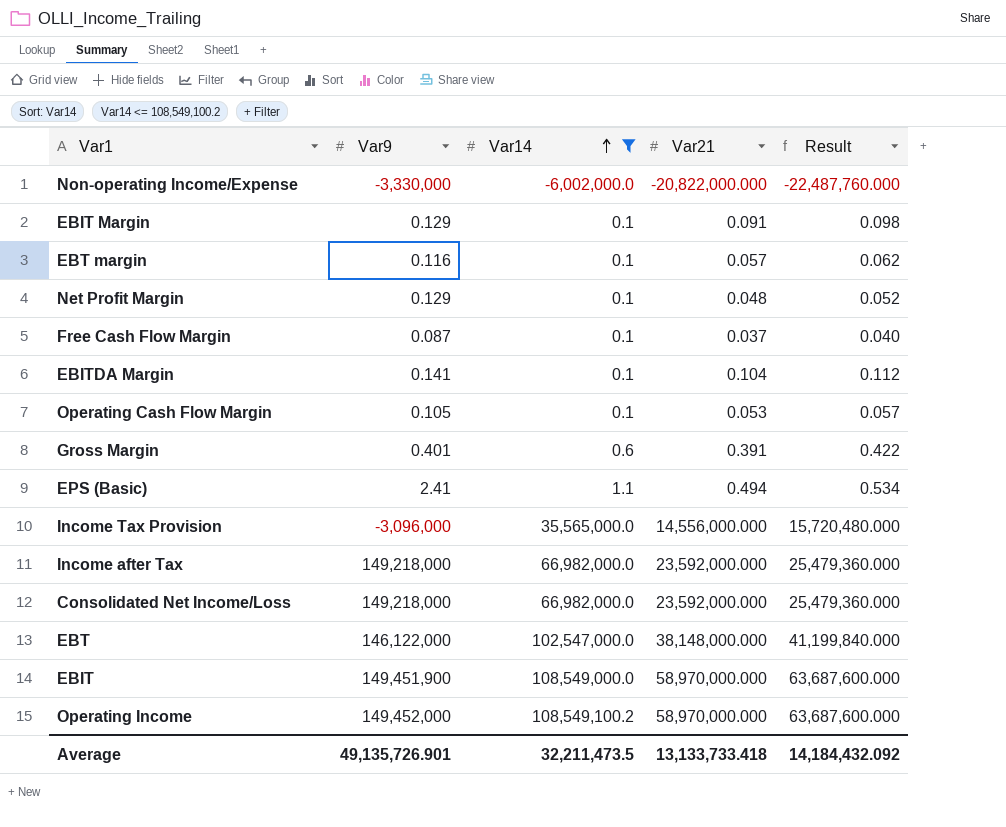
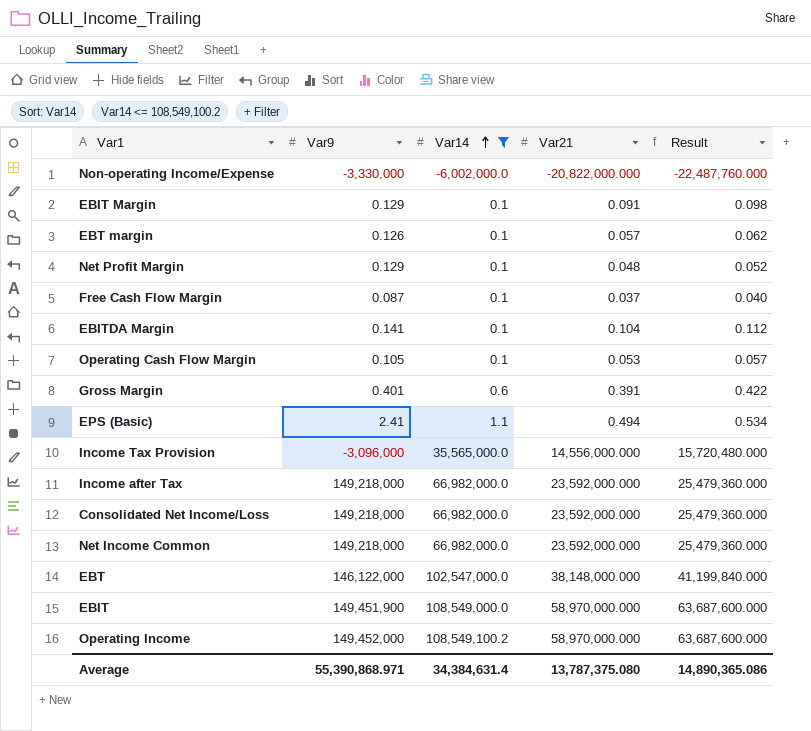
EBT margin | Var9: 0.116 -> 0.126
row Net Income Common: none -> 149,218,000 | 66,982,000.0 | 23,592,000.000 | 25,479,360.000
Average | Var9: 49,135,726.901 -> 55,390,868.971
Average | Var14: 32,211,473.5 -> 34,384,631.4
Average | Var21: 13,133,733.418 -> 13,787,375.080
Average | Result: 14,184,432.092 -> 14,890,365.086

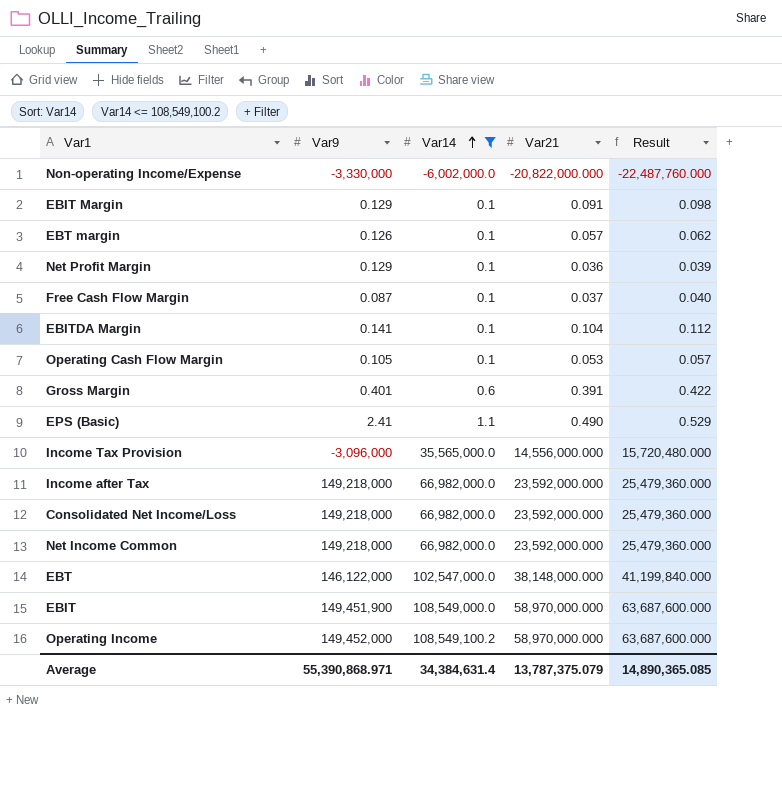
Net Profit Margin | Var21: 0.048 -> 0.036
Net Profit Margin | Result: 0.052 -> 0.039
EPS (Basic) | Var21: 0.494 -> 0.490
EPS (Basic) | Result: 0.534 -> 0.529
Average | Var21: 13,787,375.080 -> 13,787,375.079
Average | Result: 14,890,365.086 -> 14,890,365.085

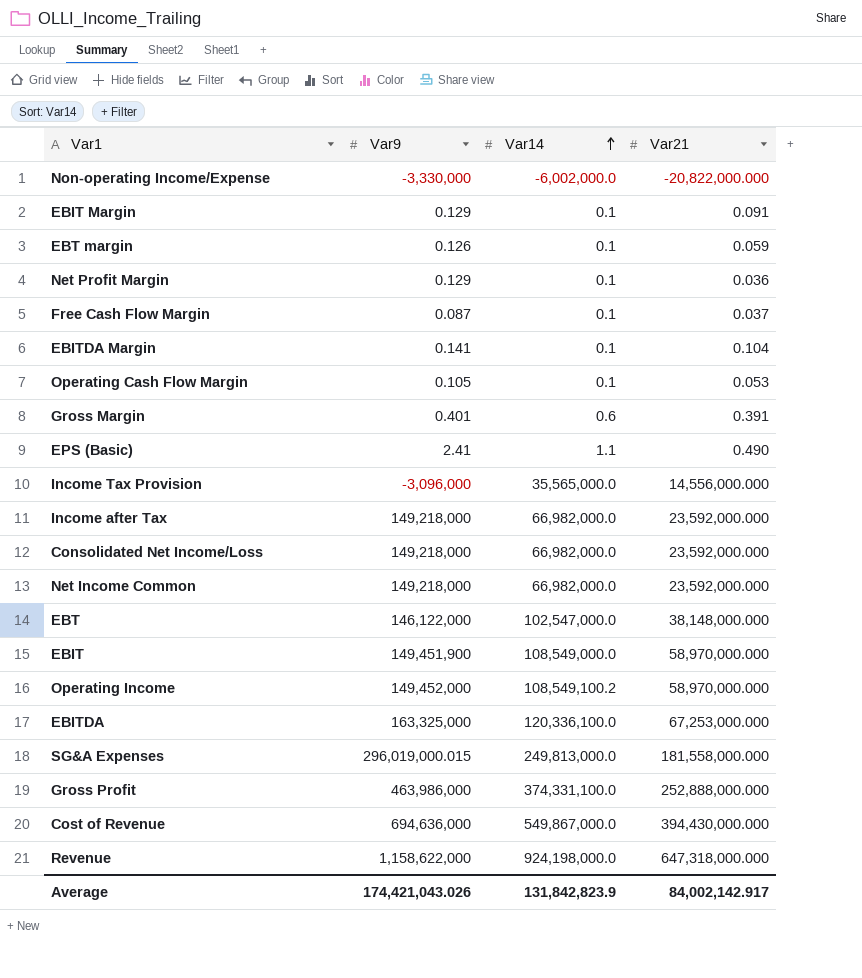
filter: Var14 <= 108,549,100.2 -> none
column Result | formula: [Var21] * 1.08 -> none
EBT margin | Var21: 0.057 -> 0.059
Average | Var9: 55,390,868.971 -> 174,421,043.026
Average | Var14: 34,384,631.4 -> 131,842,823.9
Average | Var21: 13,787,375.079 -> 84,002,142.917

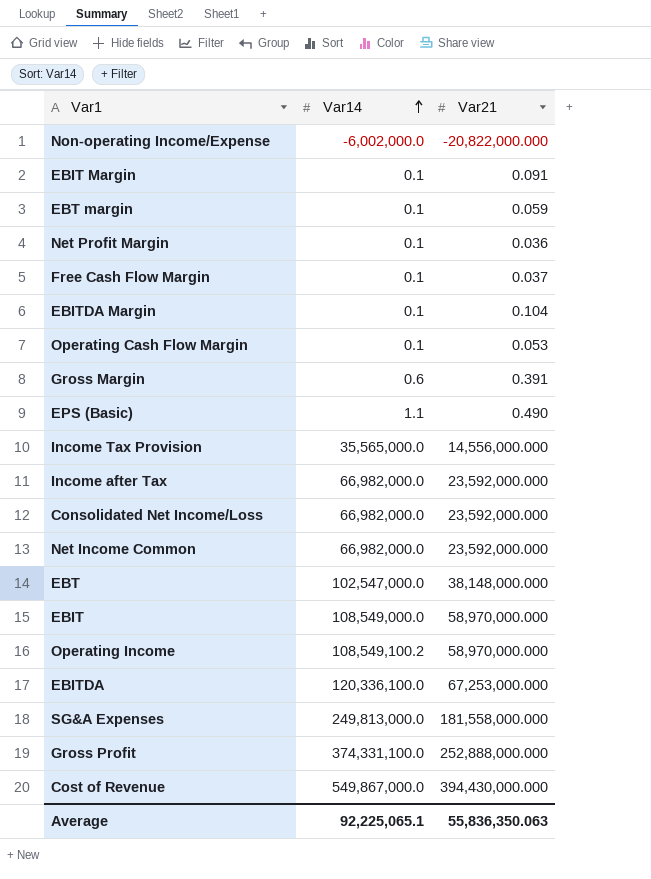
column Var9 | position: 2 -> none
row Revenue: 1,158,622,000 | 924,198,000.0 | 647,318,000.000 -> none
Average | Var14: 131,842,823.9 -> 92,225,065.1
Average | Var21: 84,002,142.917 -> 55,836,350.063

